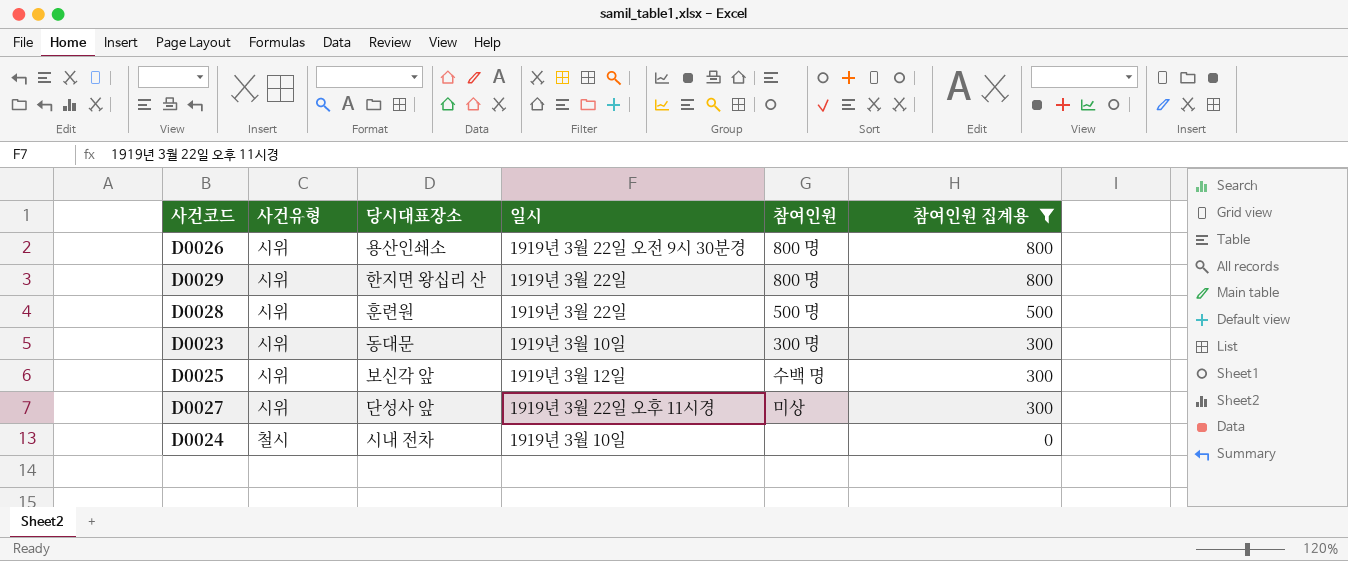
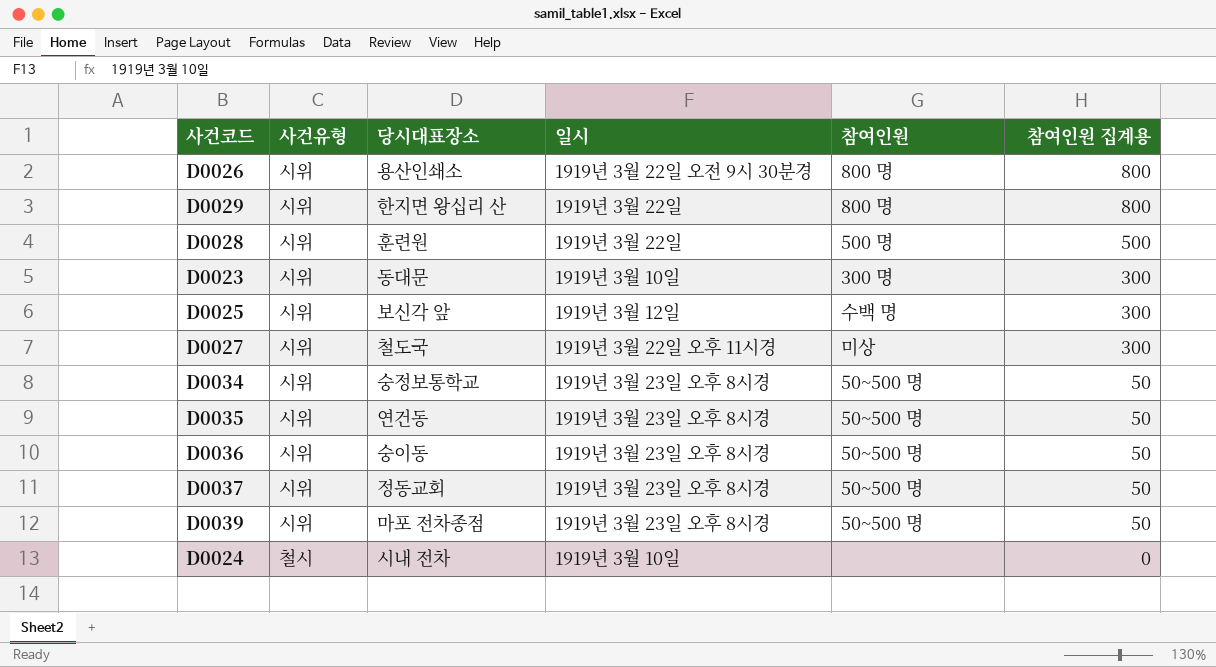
filter: 참여인원 집계용 != 50 -> none
D0027 | 당시대표장소: 단성사 앞 -> 철도국

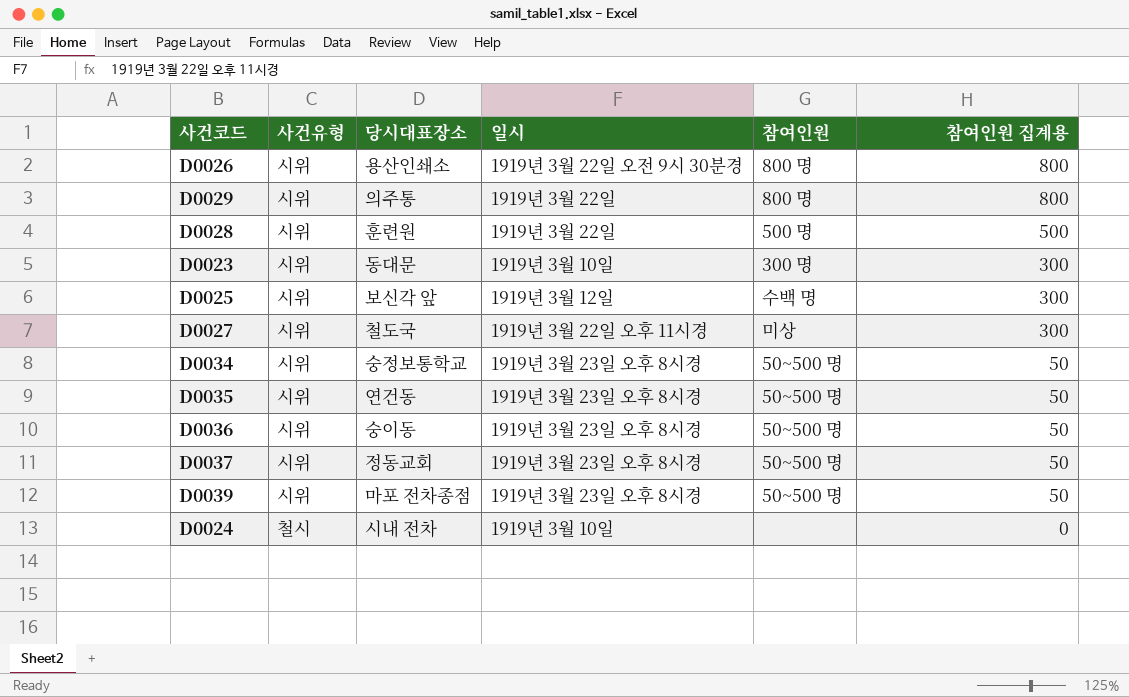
D0029 | 당시대표장소: 한지면 왕십리 산 -> 의주통

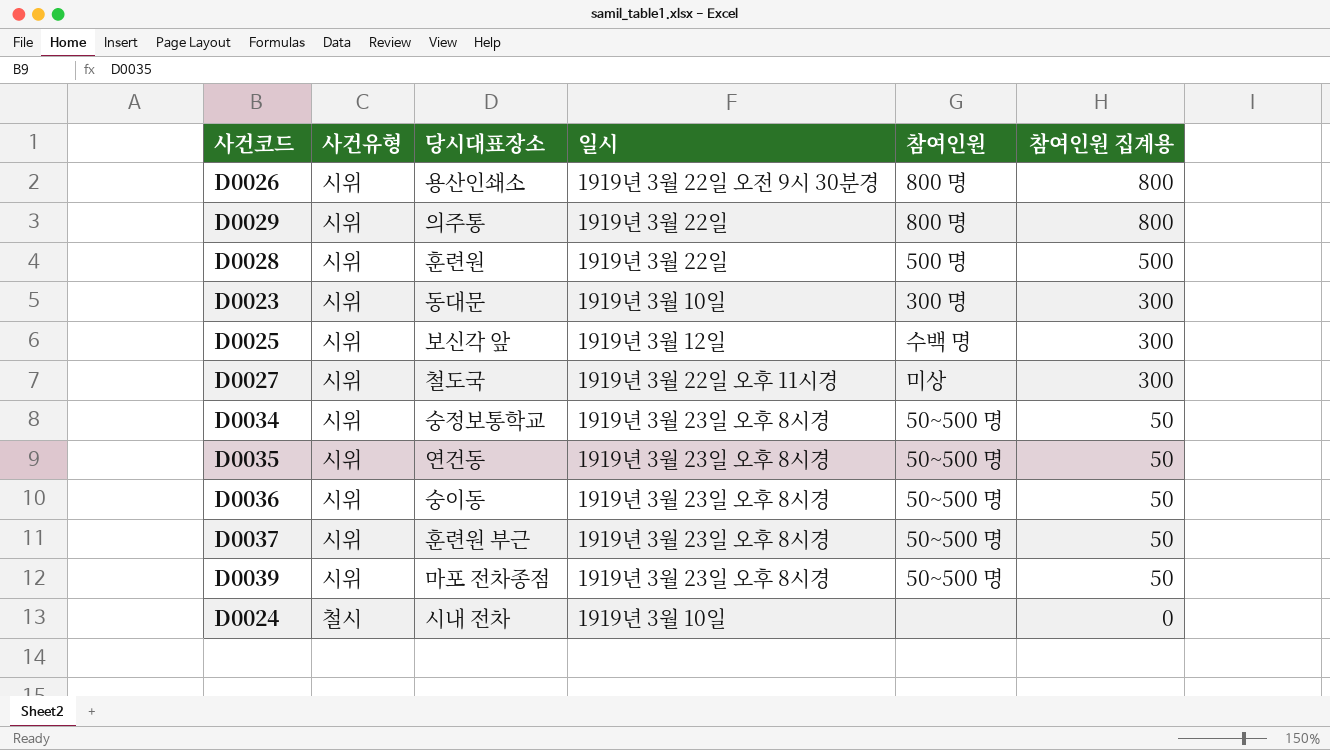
D0037 | 당시대표장소: 정동교회 -> 훈련원 부근

